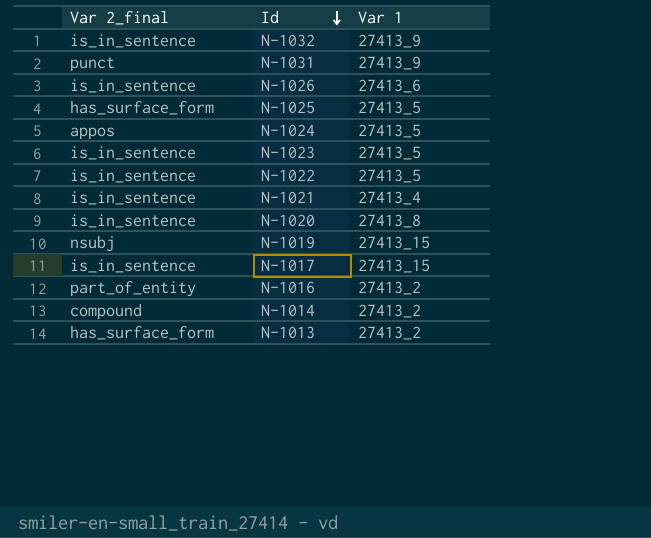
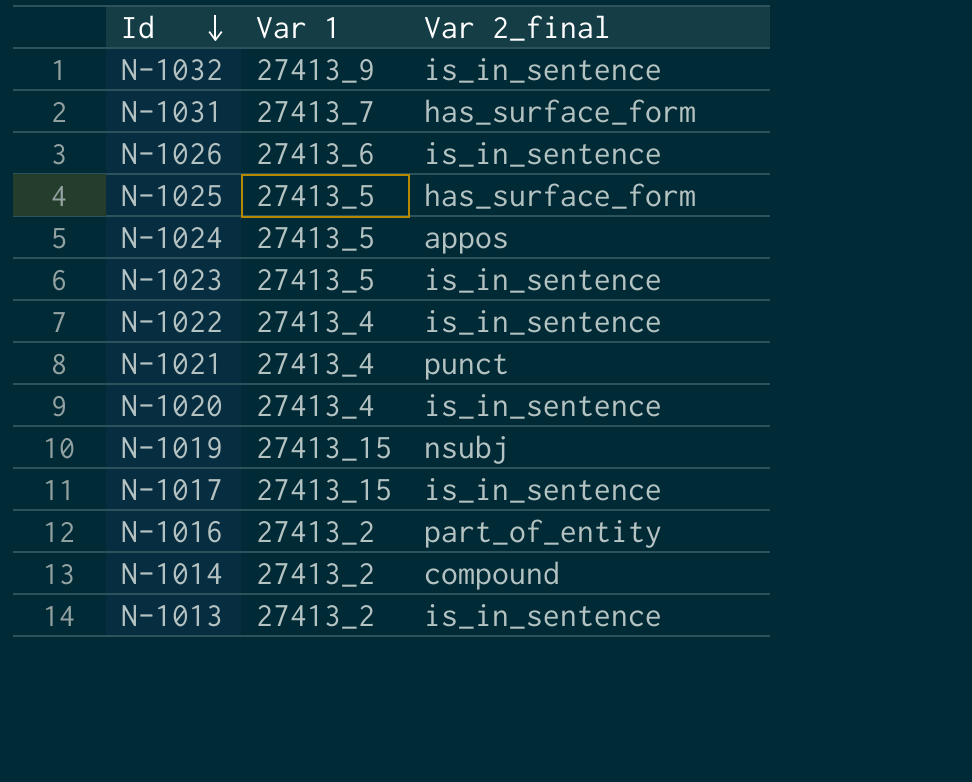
column Var 2_final | position: 1 -> 3
N-1031 | Var 1: 27413_9 -> 27413_7
N-1031 | Var 2_final: punct -> has_surface_form
N-1022 | Var 1: 27413_5 -> 27413_4
N-1021 | Var 2_final: is_in_sentence -> punct
N-1020 | Var 1: 27413_8 -> 27413_4
N-1013 | Var 2_final: has_surface_form -> is_in_sentence

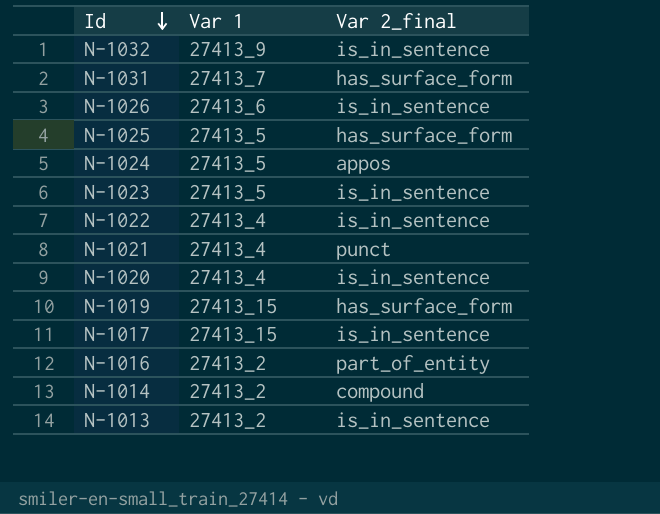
N-1019 | Var 2_final: nsubj -> has_surface_form

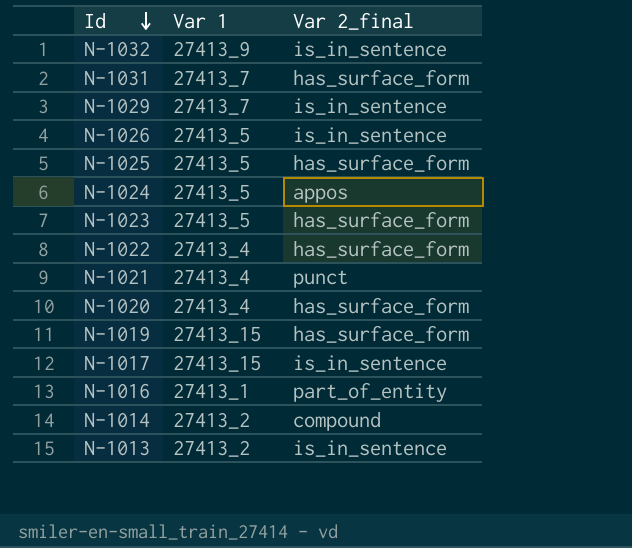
row N-1029: none -> 27413_7 | is_in_sentence
N-1026 | Var 1: 27413_6 -> 27413_5
N-1023 | Var 2_final: is_in_sentence -> has_surface_form
N-1022 | Var 2_final: is_in_sentence -> has_surface_form
N-1020 | Var 2_final: is_in_sentence -> has_surface_form
N-1016 | Var 1: 27413_2 -> 27413_1

